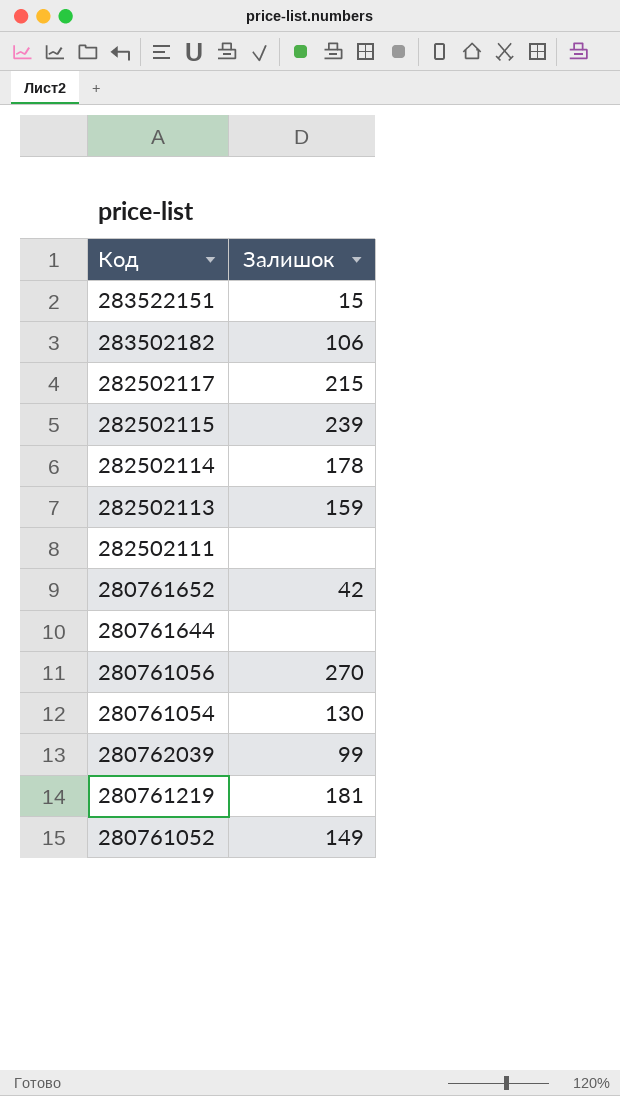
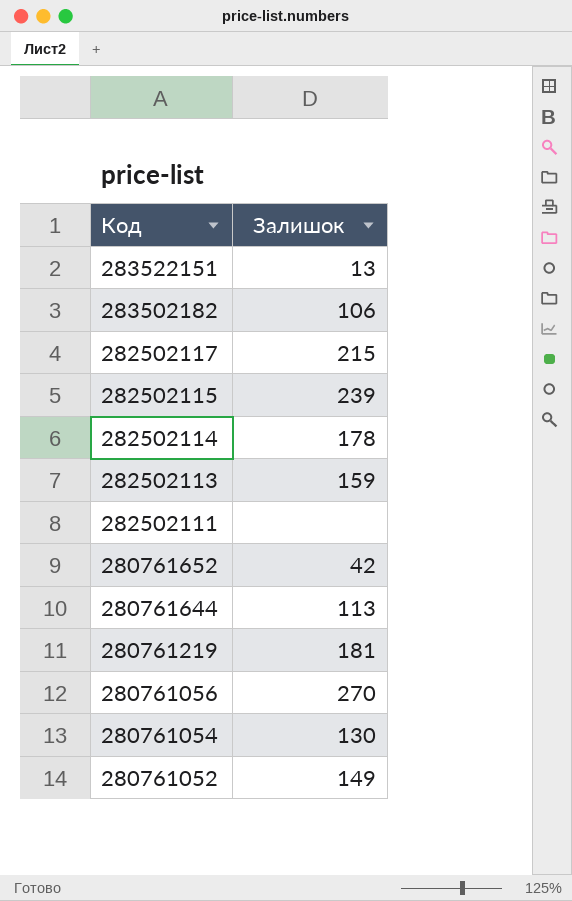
row order: none -> Код descending
row 280762039: 99 -> none
283522151 | Залишок: 15 -> 13
280761644 | Залишок: none -> 113

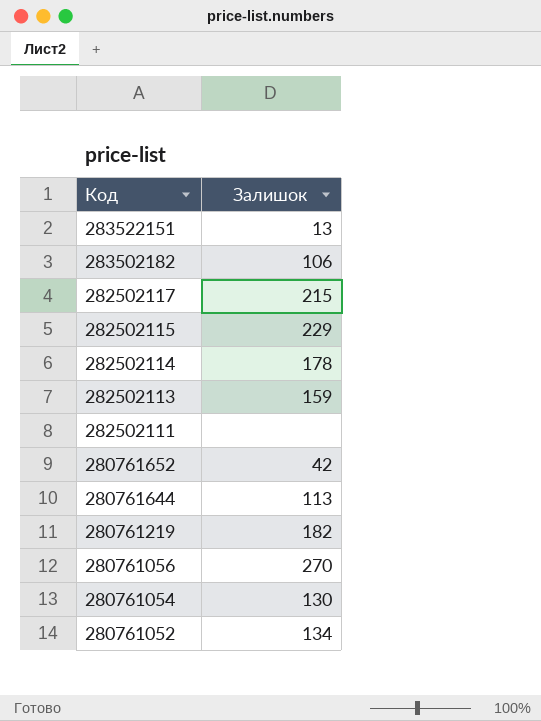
282502115 | Залишок: 239 -> 229
280761219 | Залишок: 181 -> 182
280761052 | Залишок: 149 -> 134

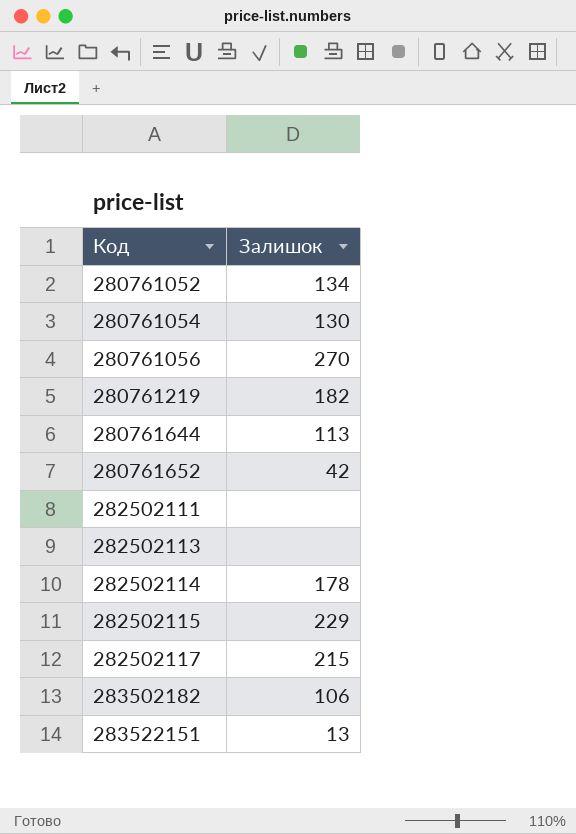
row order: Код descending -> Код ascending
282502113 | Залишок: 159 -> none

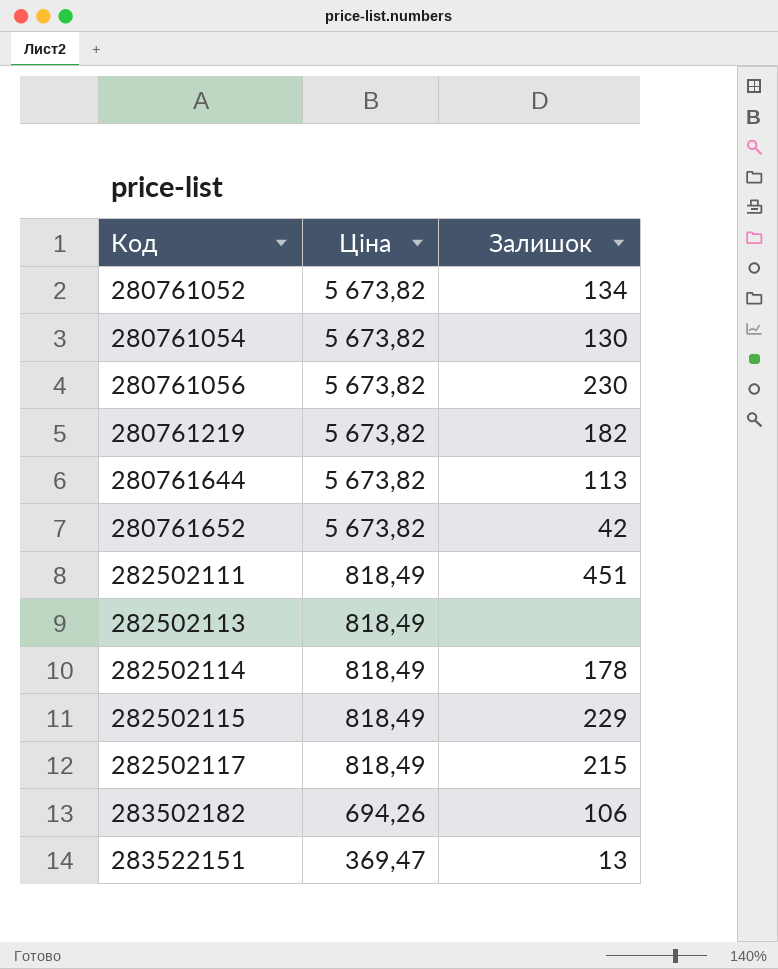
column Ціна | position: none -> 2
280761056 | Залишок: 270 -> 230
282502111 | Залишок: none -> 451

